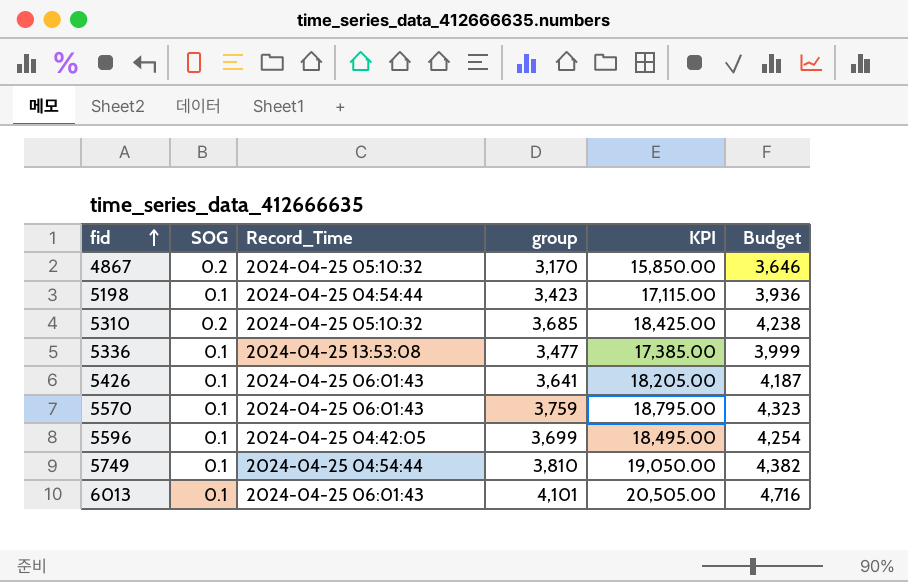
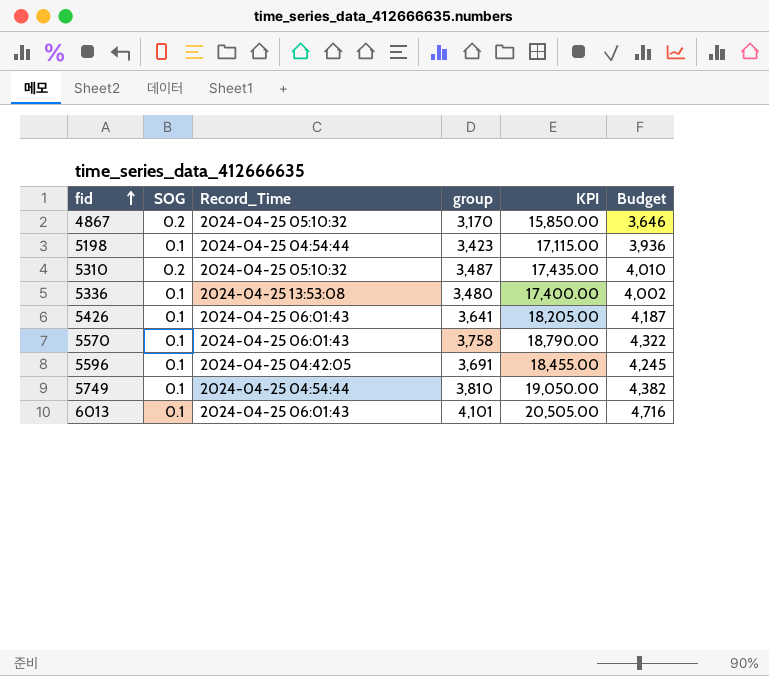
5310 | group: 3,685 -> 3,487
5310 | KPI: 18,425.00 -> 17,435.00
5310 | Budget: 4,238 -> 4,010
5336 | group: 3,477 -> 3,480
5336 | KPI: 17,385.00 -> 17,400.00
5336 | Budget: 3,999 -> 4,002
5570 | group: 3,759 -> 3,758
5570 | KPI: 18,795.00 -> 18,790.00
5570 | Budget: 4,323 -> 4,322
5596 | group: 3,699 -> 3,691
5596 | KPI: 18,495.00 -> 18,455.00
5596 | Budget: 4,254 -> 4,245

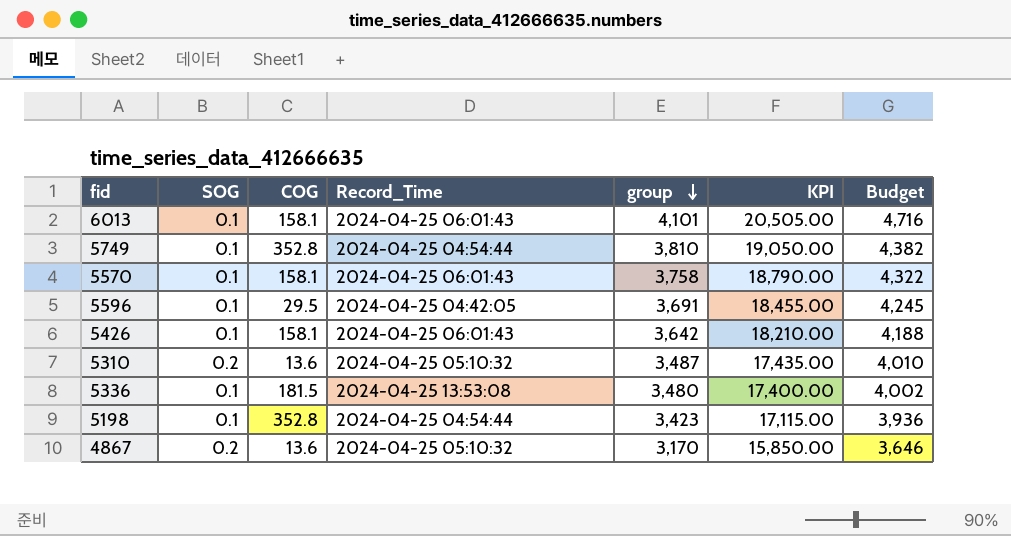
row order: fid ascending -> group descending
column COG | position: none -> 3
5426 | group: 3,641 -> 3,642
5426 | KPI: 18,205.00 -> 18,210.00
5426 | Budget: 4,187 -> 4,188

